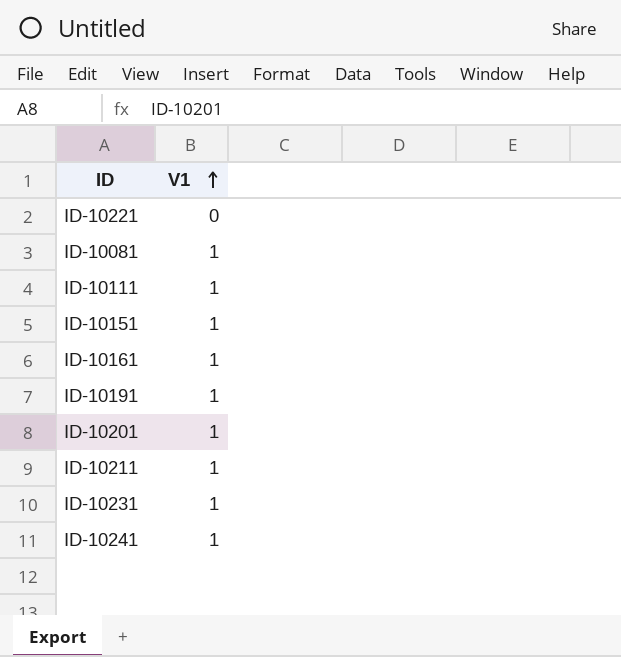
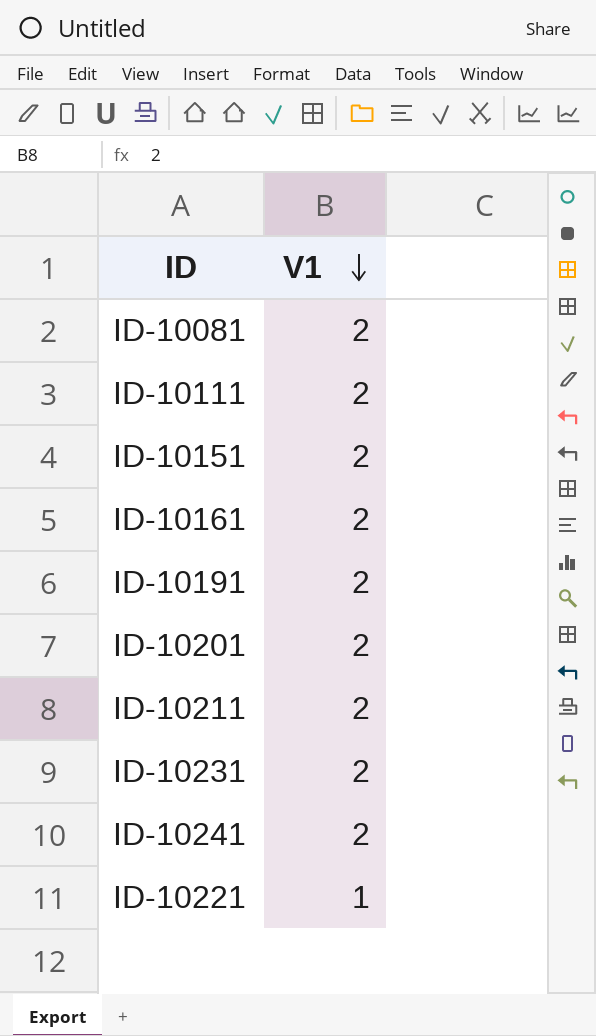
row order: V1 ascending -> V1 descending
ID-10081 | V1: 1 -> 2
ID-10111 | V1: 1 -> 2
ID-10151 | V1: 1 -> 2
ID-10161 | V1: 1 -> 2
ID-10191 | V1: 1 -> 2
ID-10201 | V1: 1 -> 2
ID-10211 | V1: 1 -> 2
ID-10231 | V1: 1 -> 2
ID-10241 | V1: 1 -> 2
ID-10221 | V1: 0 -> 1

